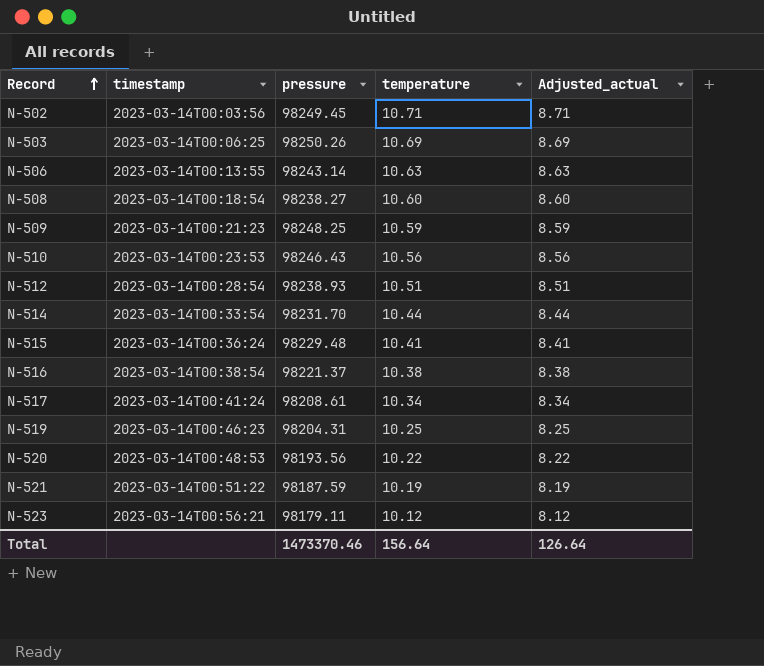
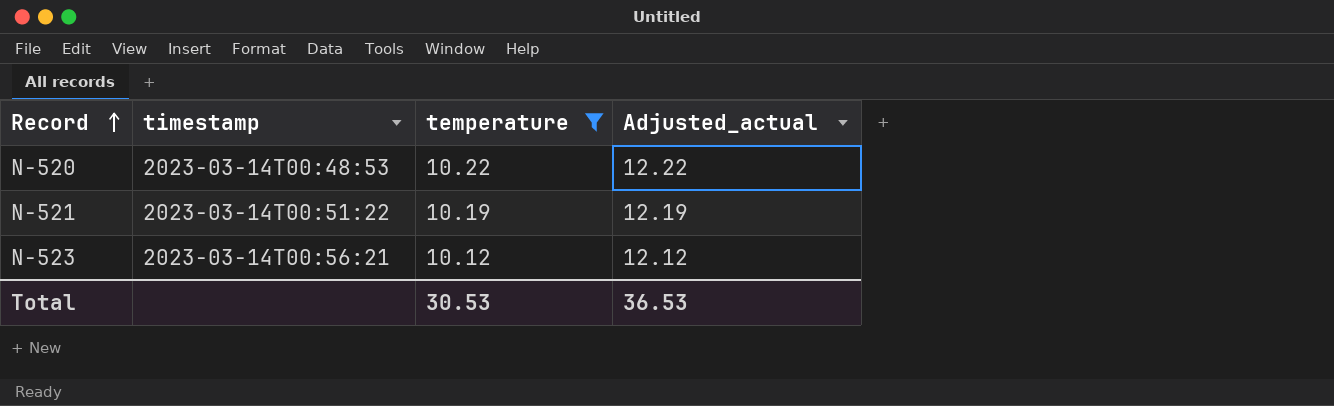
filter: none -> temperature <= 10.22
column pressure | position: 3 -> none
column Adjusted_actual | formula: [temperature] - 2 -> [temperature] + 2
Total | temperature: 156.64 -> 30.53
Total | Adjusted_actual: 126.64 -> 36.53

